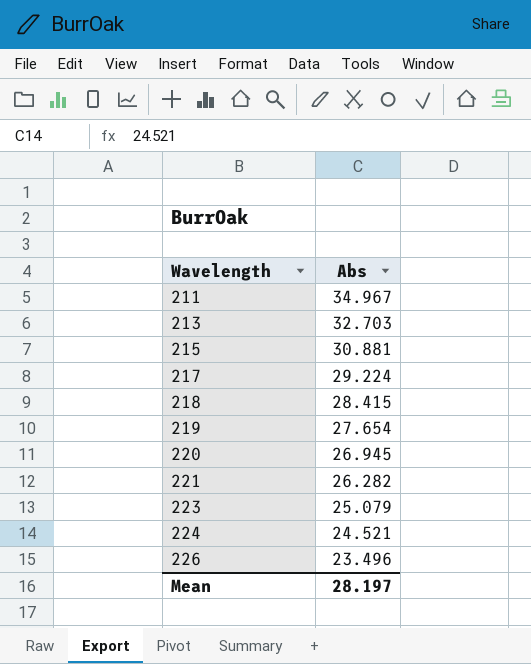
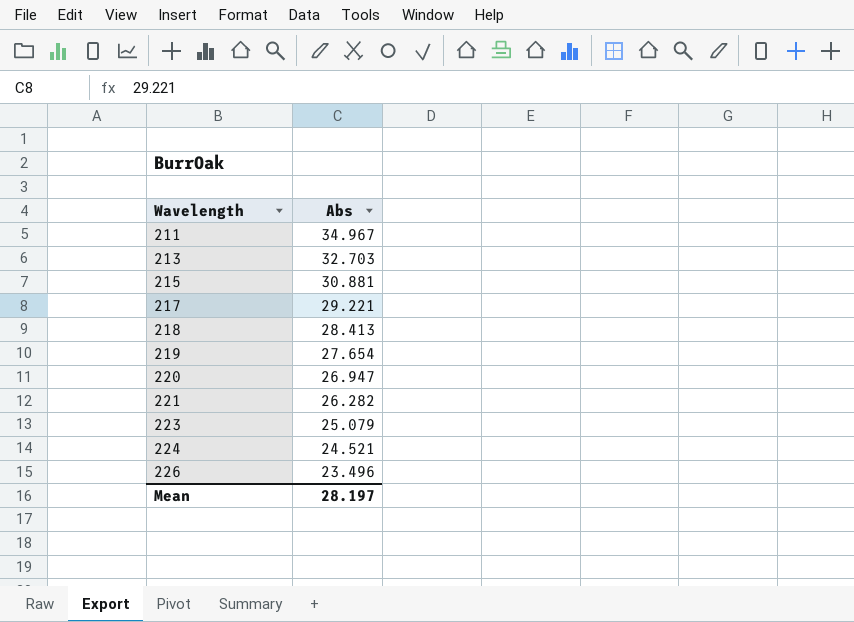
217 | Abs: 29.224 -> 29.221
218 | Abs: 28.415 -> 28.413
220 | Abs: 26.945 -> 26.947

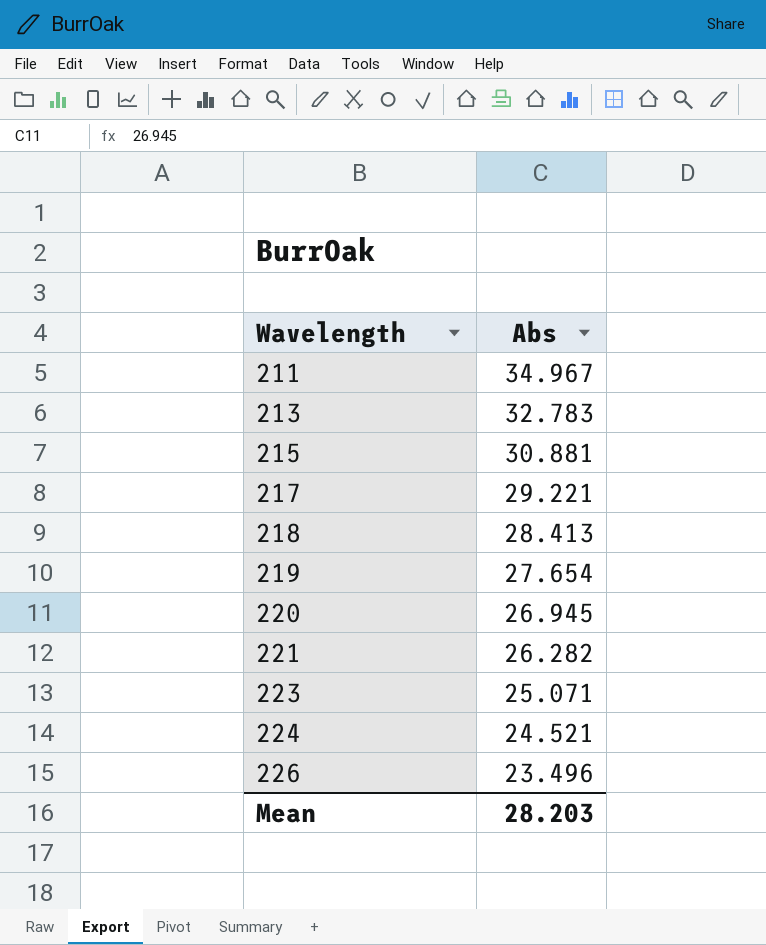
213 | Abs: 32.703 -> 32.783
220 | Abs: 26.947 -> 26.945
223 | Abs: 25.079 -> 25.071
Mean | Abs: 28.197 -> 28.203

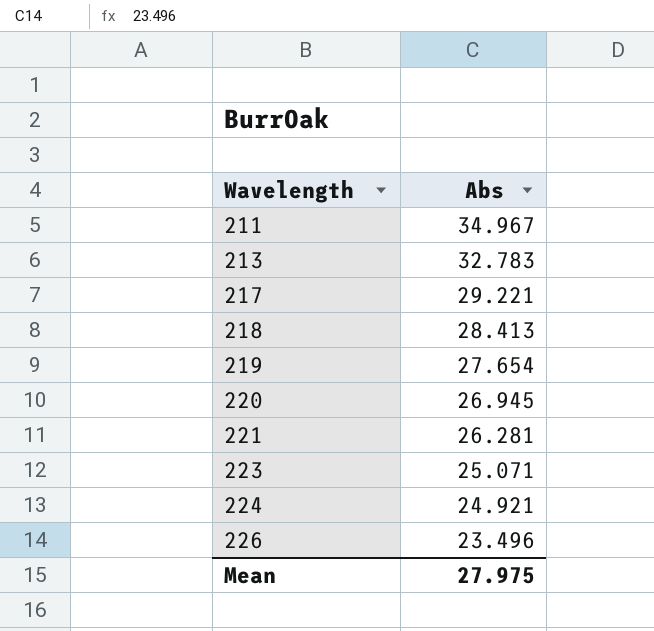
row 215: 30.881 -> none
221 | Abs: 26.282 -> 26.281
224 | Abs: 24.521 -> 24.921
Mean | Abs: 28.203 -> 27.975

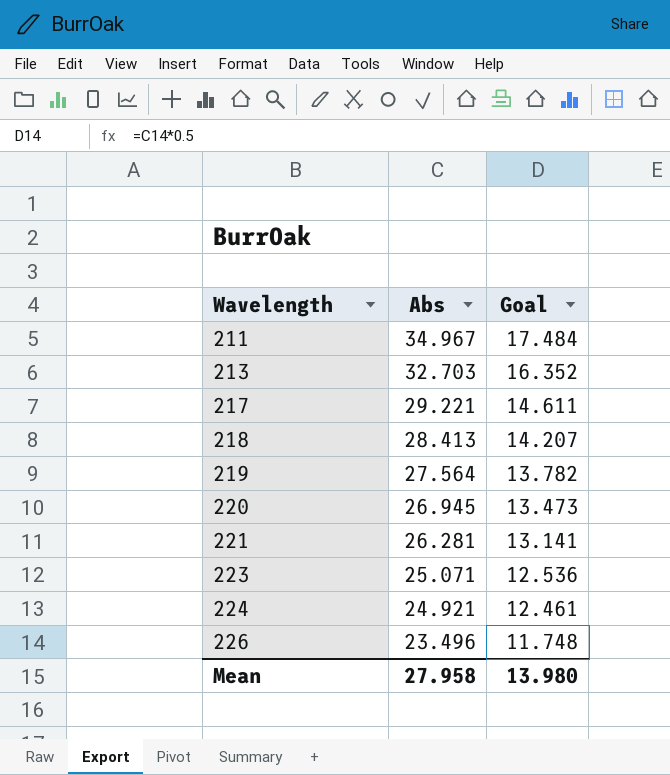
column Goal | formula: none -> [Abs] * 0.5
213 | Abs: 32.783 -> 32.703
219 | Abs: 27.654 -> 27.564
Mean | Abs: 27.975 -> 27.958

